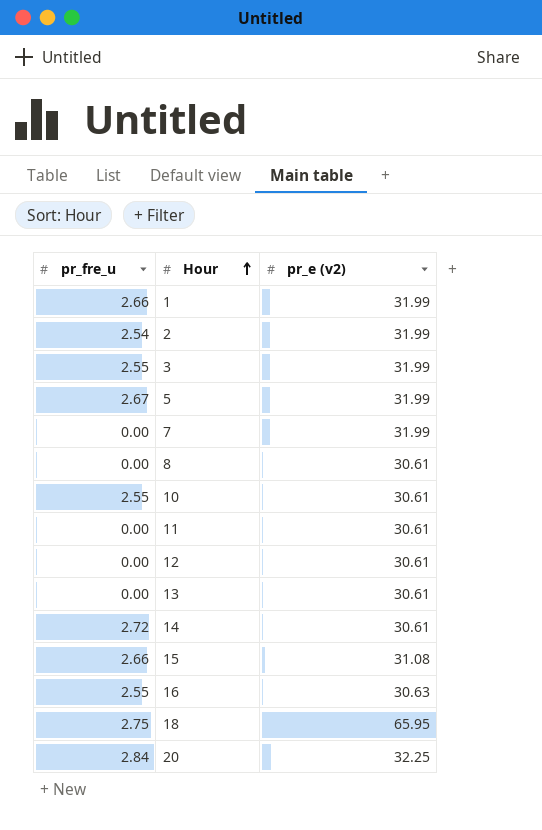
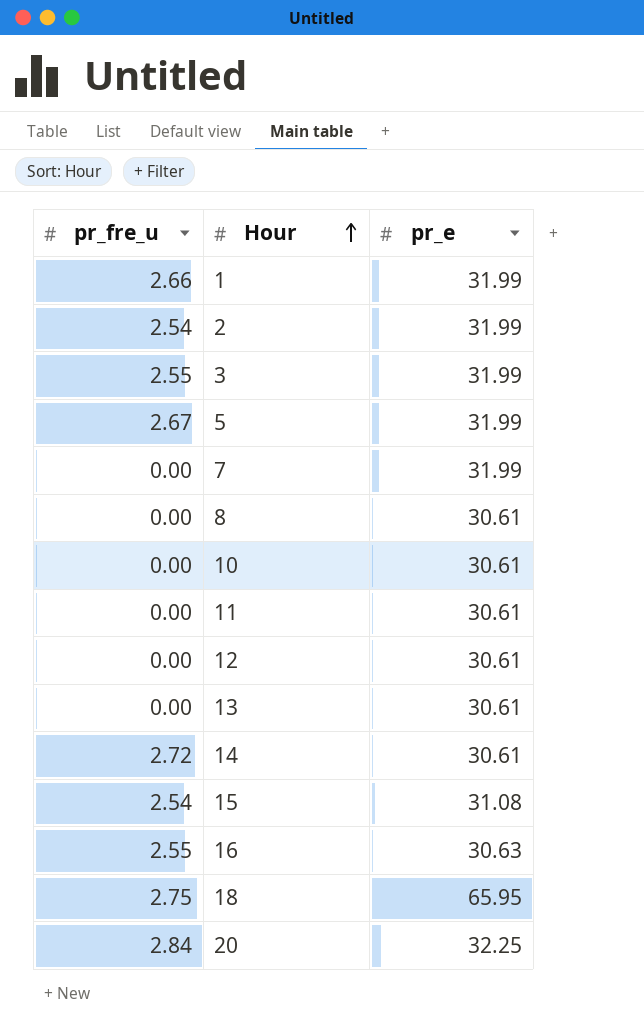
column name: pr_e (v2) -> pr_e
10 | pr_fre_u: 2.55 -> 0.00
15 | pr_fre_u: 2.66 -> 2.54

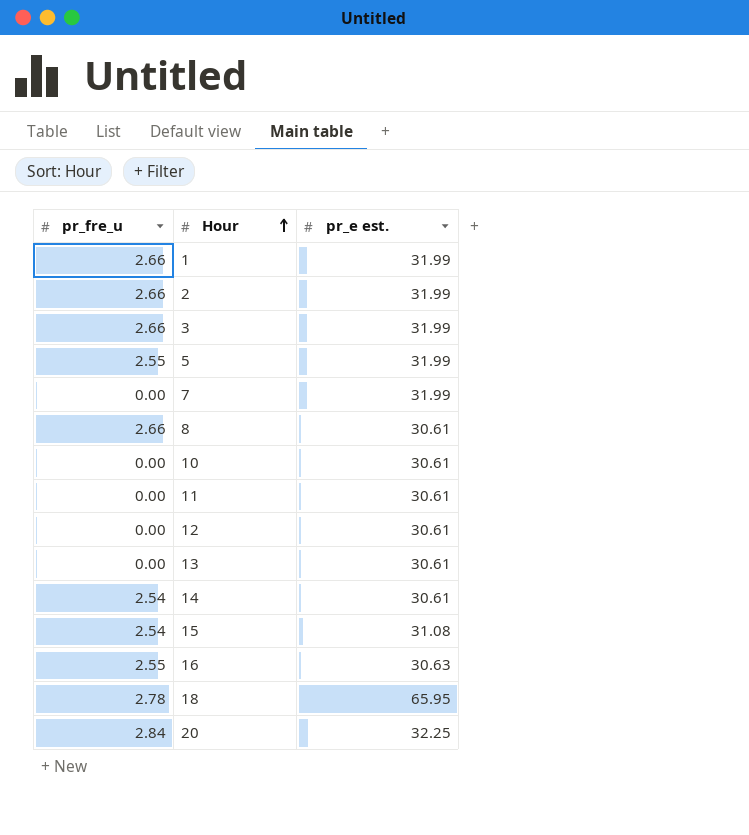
column name: pr_e -> pr_e est.
2 | pr_fre_u: 2.54 -> 2.66
3 | pr_fre_u: 2.55 -> 2.66
5 | pr_fre_u: 2.67 -> 2.55
8 | pr_fre_u: 0.00 -> 2.66
14 | pr_fre_u: 2.72 -> 2.54
18 | pr_fre_u: 2.75 -> 2.78

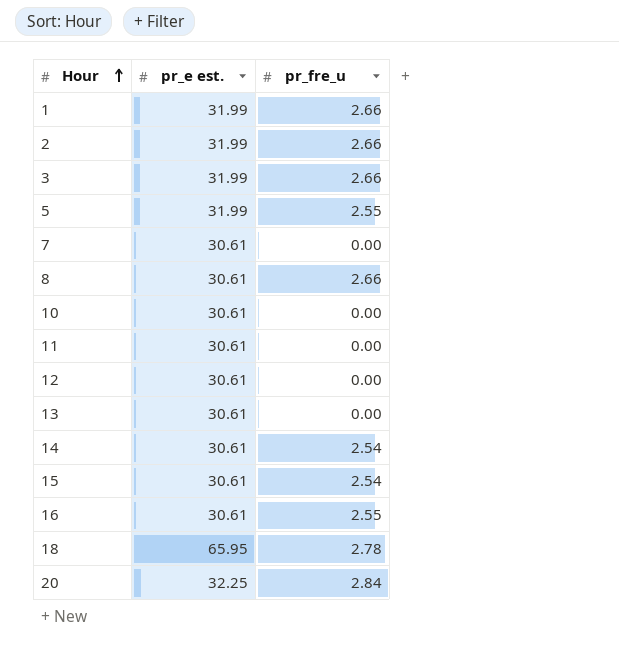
column pr_fre_u | position: 1 -> 3
7 | pr_e est.: 31.99 -> 30.61
15 | pr_e est.: 31.08 -> 30.61
16 | pr_e est.: 30.63 -> 30.61

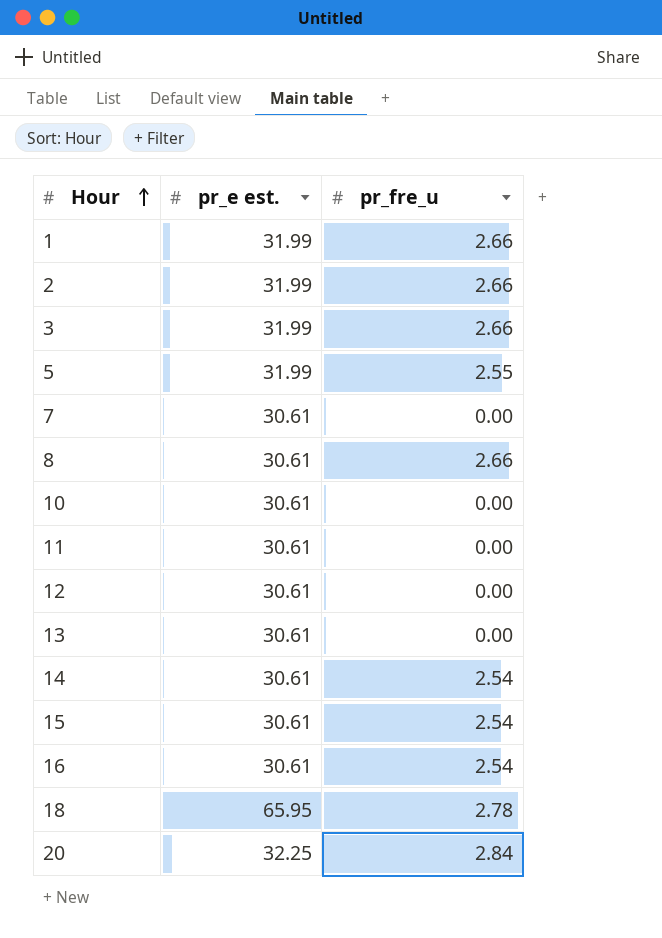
16 | pr_fre_u: 2.55 -> 2.54

